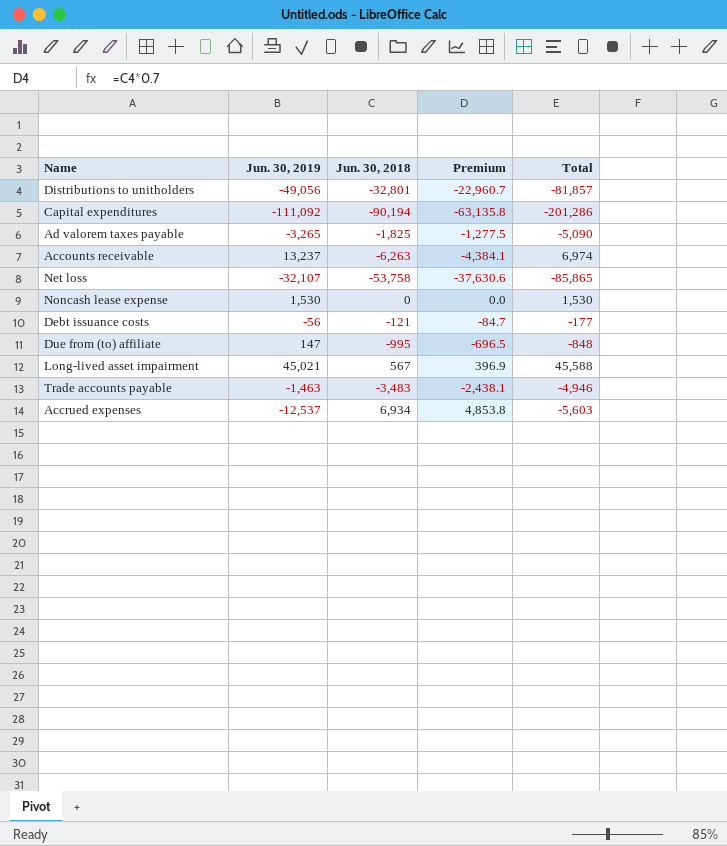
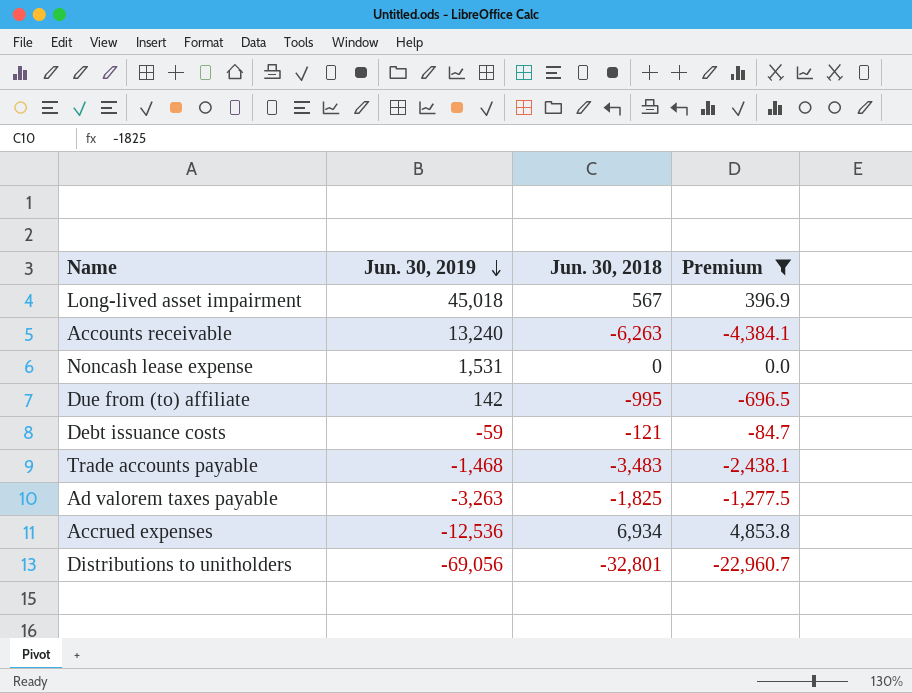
filter: none -> Premium >= -22,960.7
row order: none -> Jun. 30, 2019 descending
column Total | formula: [Jun. 30, 2019] + [Jun. 30, 2018] -> none
Long-lived asset impairment | Jun. 30, 2019: 45,021 -> 45,018
Accounts receivable | Jun. 30, 2019: 13,237 -> 13,240
Noncash lease expense | Jun. 30, 2019: 1,530 -> 1,531
Due from (to) affiliate | Jun. 30, 2019: 147 -> 142
Debt issuance costs | Jun. 30, 2019: -56 -> -59
Trade accounts payable | Jun. 30, 2019: -1,463 -> -1,468
Ad valorem taxes payable | Jun. 30, 2019: -3,265 -> -3,263
Accrued expenses | Jun. 30, 2019: -12,537 -> -12,536
Distributions to unitholders | Jun. 30, 2019: -49,056 -> -69,056

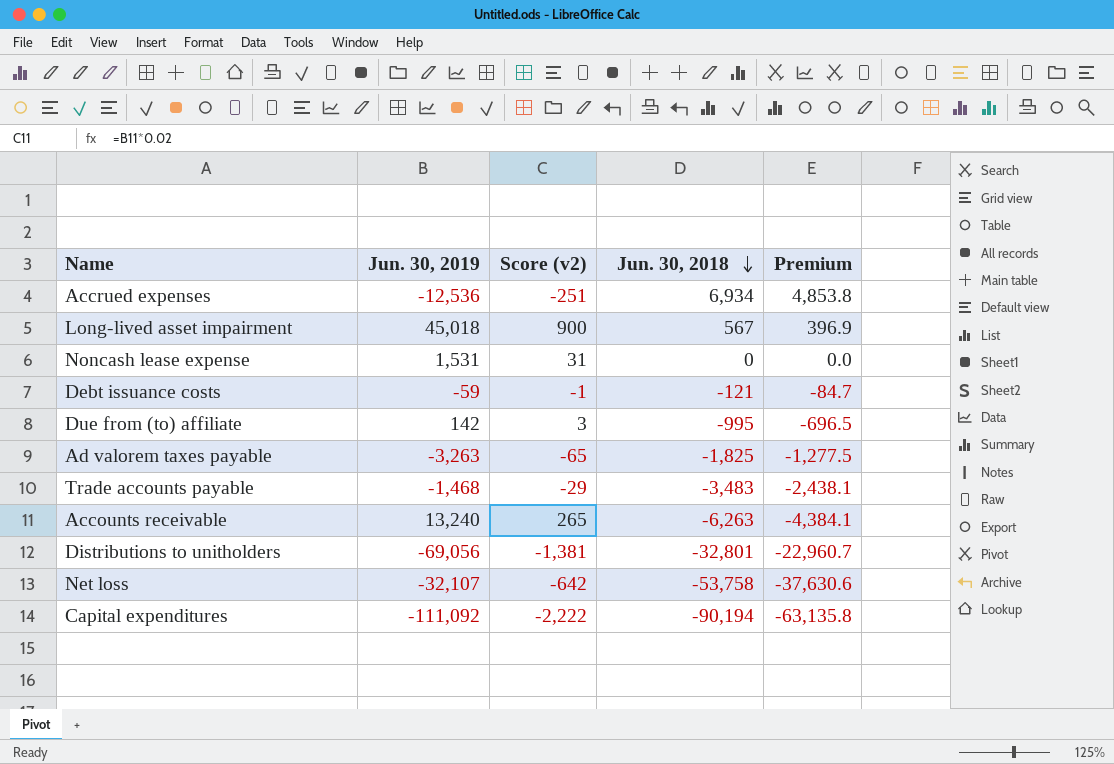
filter: Premium >= -22,960.7 -> none
row order: Jun. 30, 2019 descending -> Jun. 30, 2018 descending
column Score (v2) | formula: none -> [Jun. 30, 2019] * 0.02

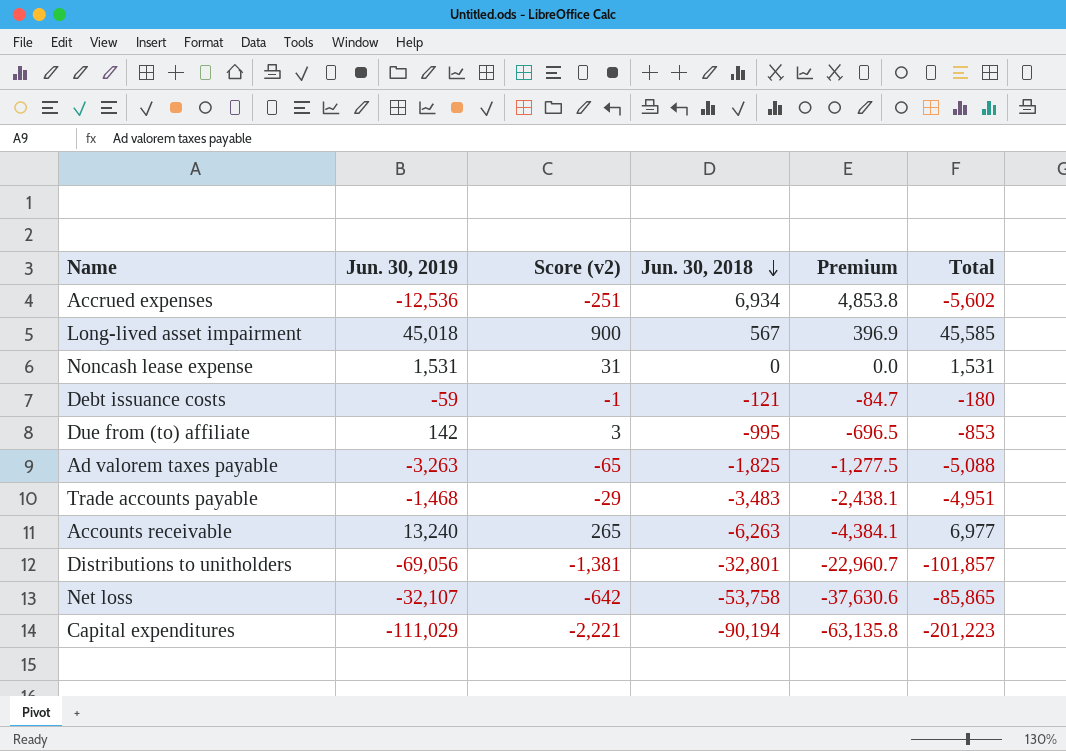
column Total | formula: none -> [Jun. 30, 2019] + [Jun. 30, 2018]
Capital expenditures | Jun. 30, 2019: -111,092 -> -111,029
Capital expenditures | Score (v2): -2,222 -> -2,221

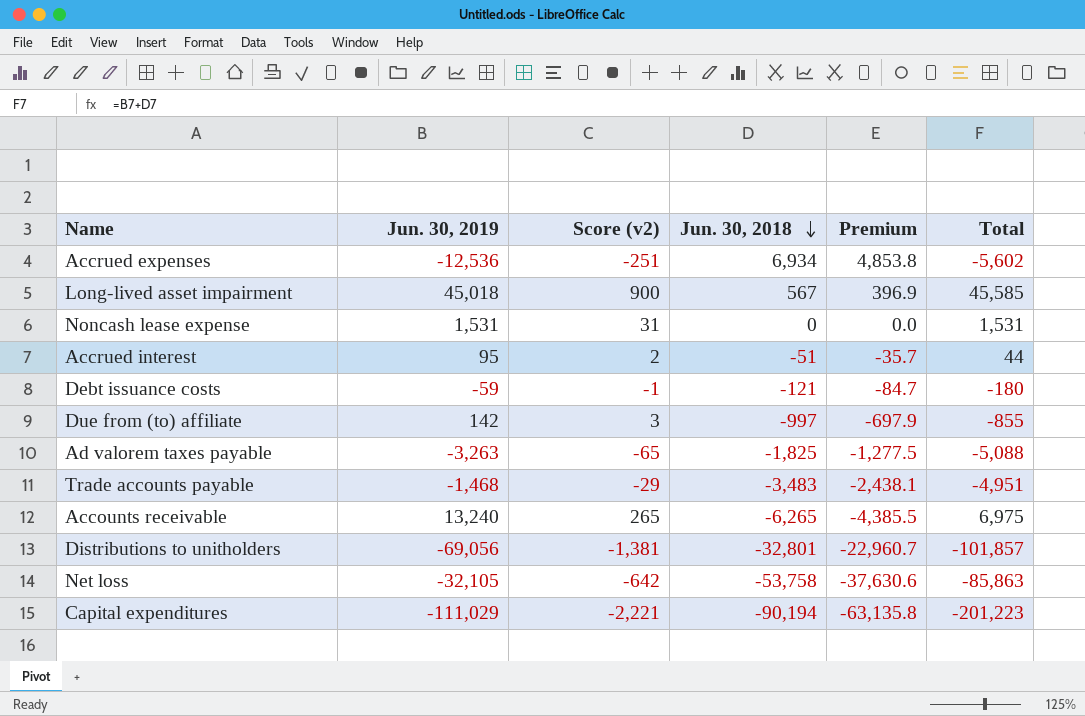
row Accrued interest: none -> 95 | 2 | -51 | -35.7 | 44
Due from (to) affiliate | Jun. 30, 2018: -995 -> -997
Due from (to) affiliate | Premium: -696.5 -> -697.9
Due from (to) affiliate | Total: -853 -> -855
Accounts receivable | Jun. 30, 2018: -6,263 -> -6,265
Accounts receivable | Premium: -4,384.1 -> -4,385.5
Accounts receivable | Total: 6,977 -> 6,975
Net loss | Jun. 30, 2019: -32,107 -> -32,105
Net loss | Total: -85,865 -> -85,863

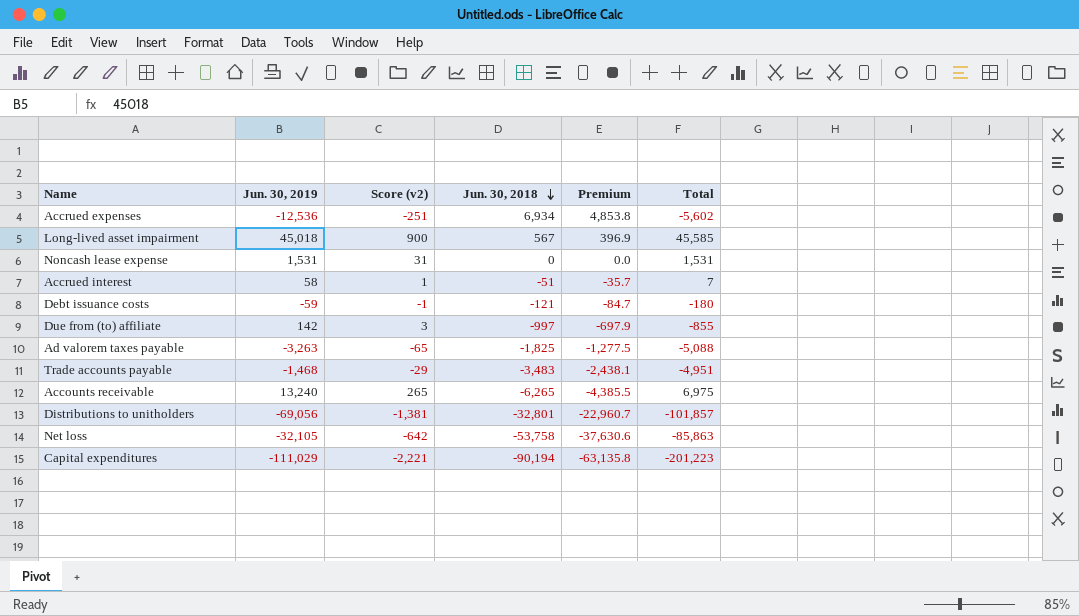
Accrued interest | Jun. 30, 2019: 95 -> 58
Accrued interest | Score (v2): 2 -> 1
Accrued interest | Total: 44 -> 7

